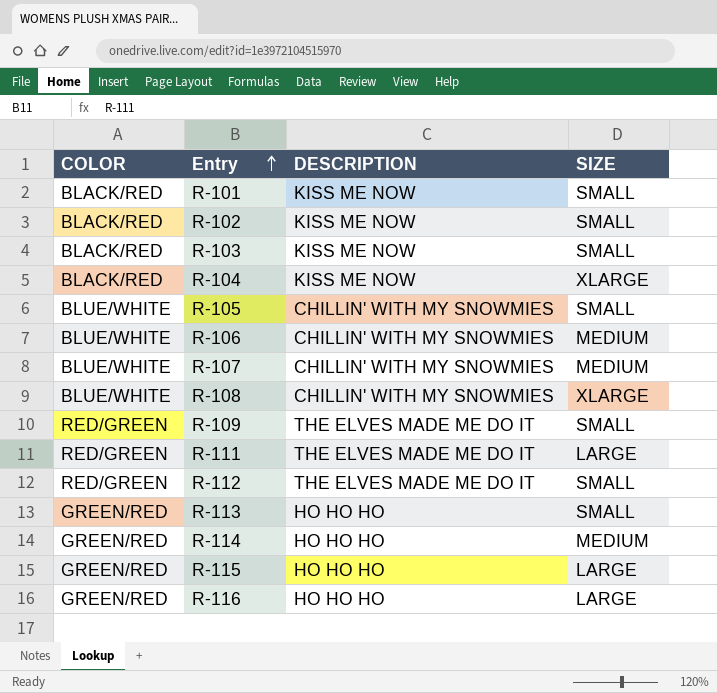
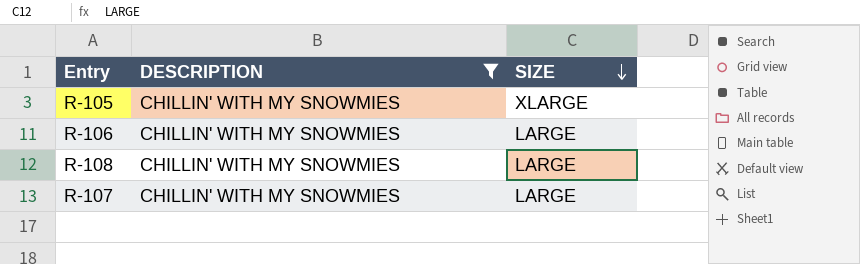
filter: none -> DESCRIPTION = CHILLIN' WITH MY SNOWMIES
row order: Entry ascending -> SIZE descending
column COLOR | position: 1 -> none
R-105 | SIZE: SMALL -> XLARGE
R-106 | SIZE: MEDIUM -> LARGE
R-108 | SIZE: XLARGE -> LARGE
R-107 | SIZE: MEDIUM -> LARGE

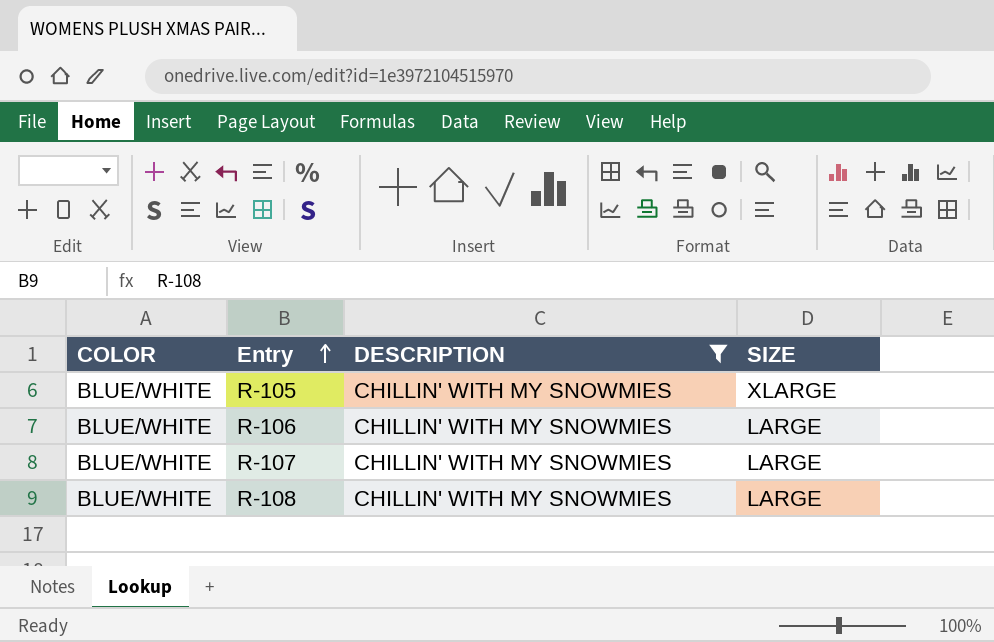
row order: SIZE descending -> Entry ascending
column COLOR | position: none -> 1

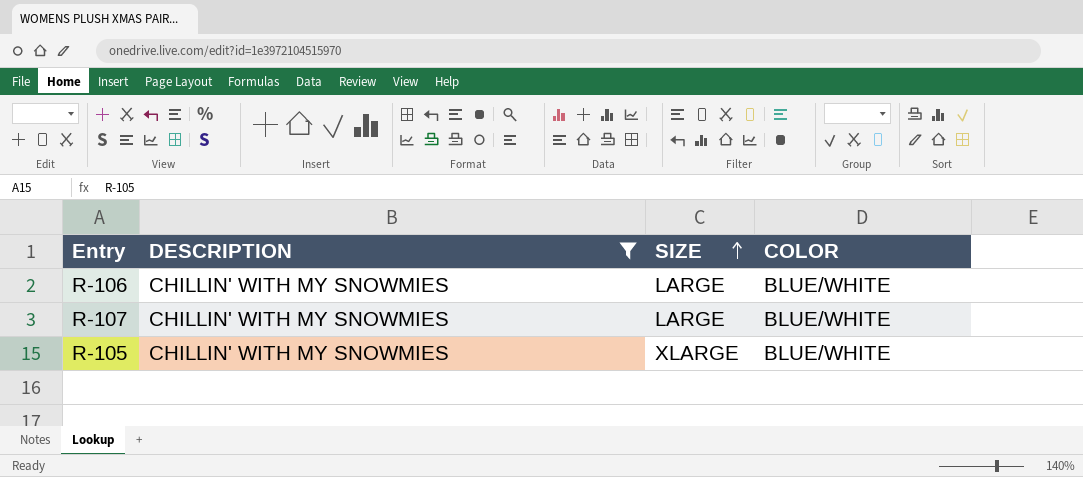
row order: Entry ascending -> SIZE ascending
column COLOR | position: 1 -> 4
row R-108: BLUE/WHITE | CHILLIN' WITH MY SNOWMIES | LARGE -> none

